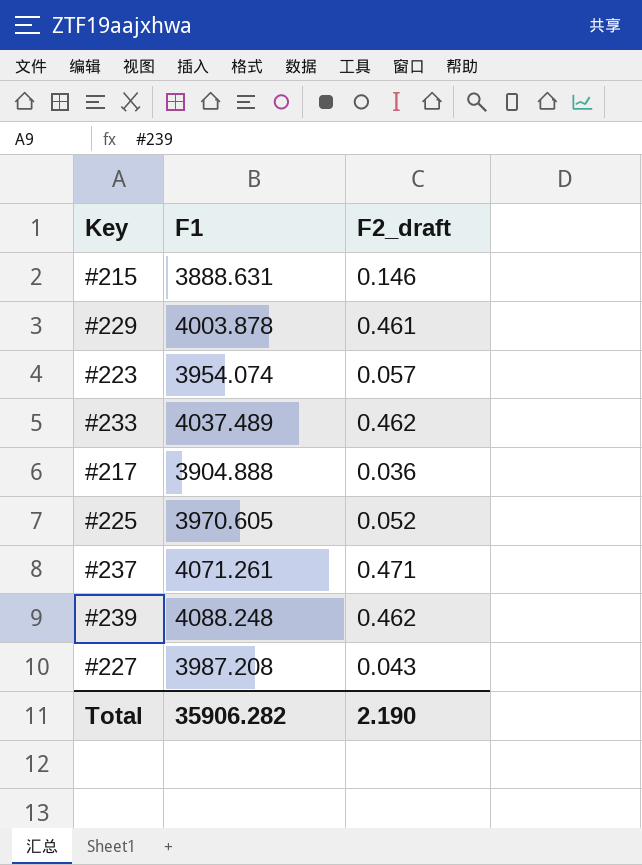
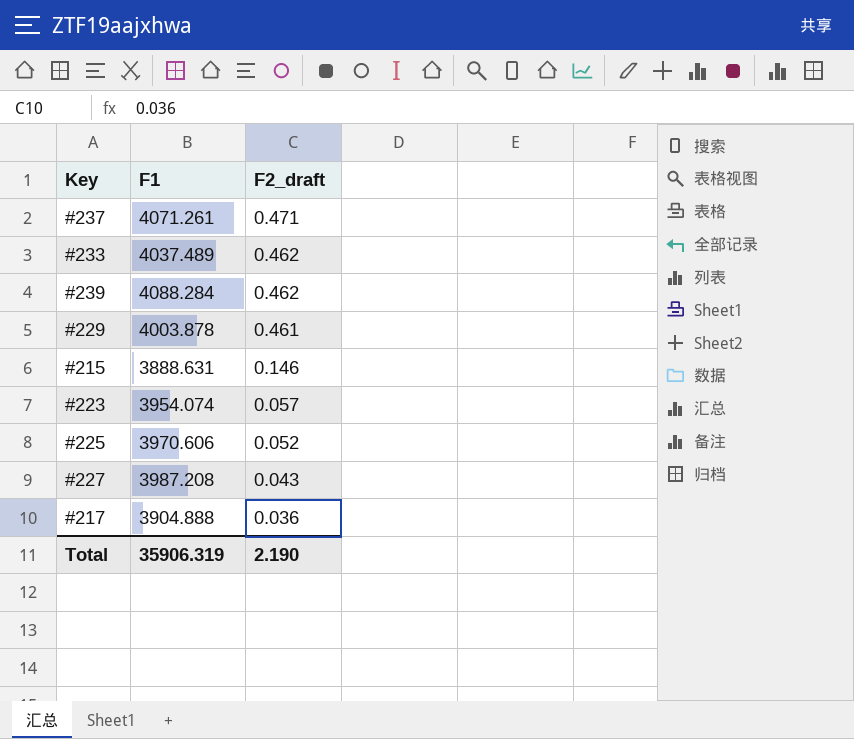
row order: none -> F2_draft descending
#239 | F1: 4088.248 -> 4088.284
#225 | F1: 3970.605 -> 3970.606
Total | F1: 35906.282 -> 35906.319

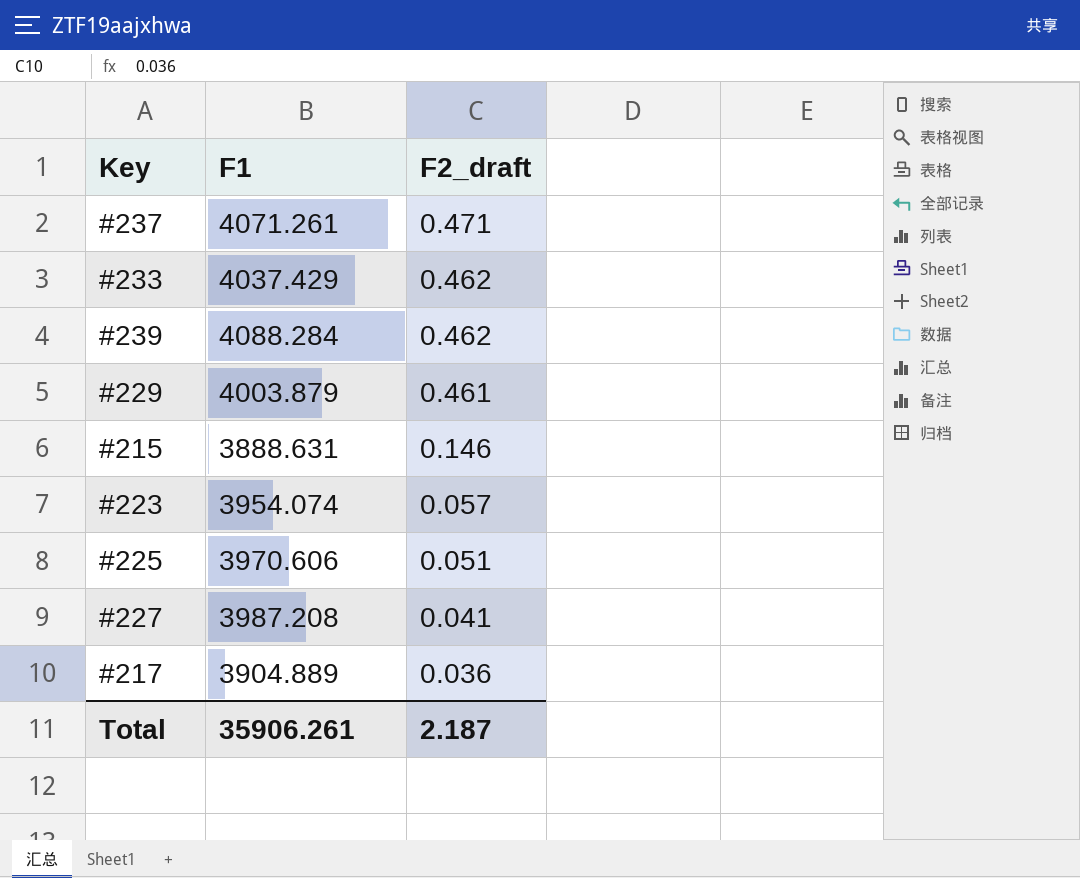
#233 | F1: 4037.489 -> 4037.429
#229 | F1: 4003.878 -> 4003.879
#225 | F2_draft: 0.052 -> 0.051
#227 | F2_draft: 0.043 -> 0.041
#217 | F1: 3904.888 -> 3904.889
Total | F1: 35906.319 -> 35906.261
Total | F2_draft: 2.190 -> 2.187

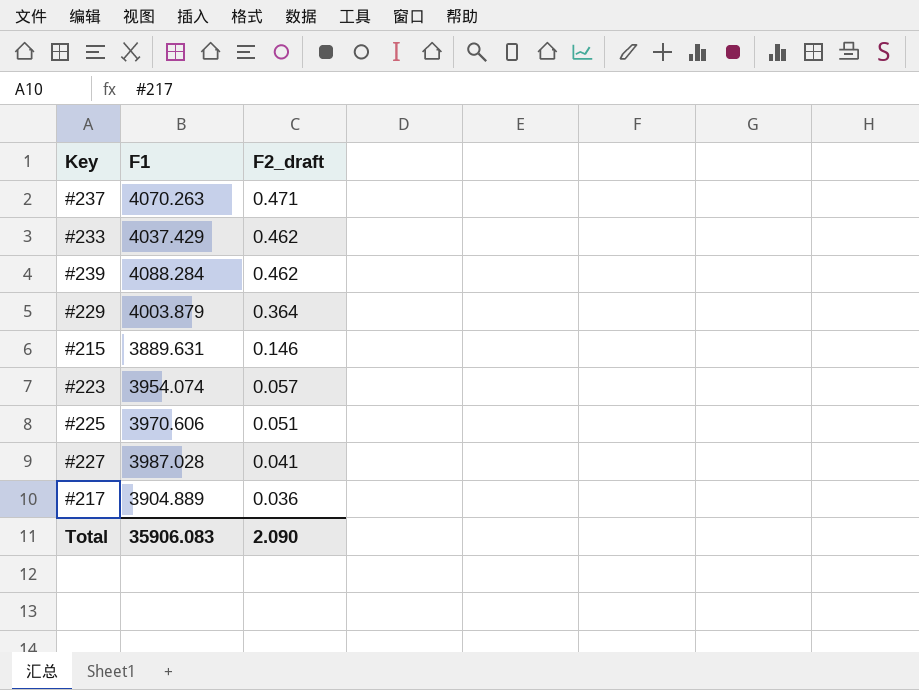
#237 | F1: 4071.261 -> 4070.263
#229 | F2_draft: 0.461 -> 0.364
#215 | F1: 3888.631 -> 3889.631
#227 | F1: 3987.208 -> 3987.028
Total | F1: 35906.261 -> 35906.083
Total | F2_draft: 2.187 -> 2.090

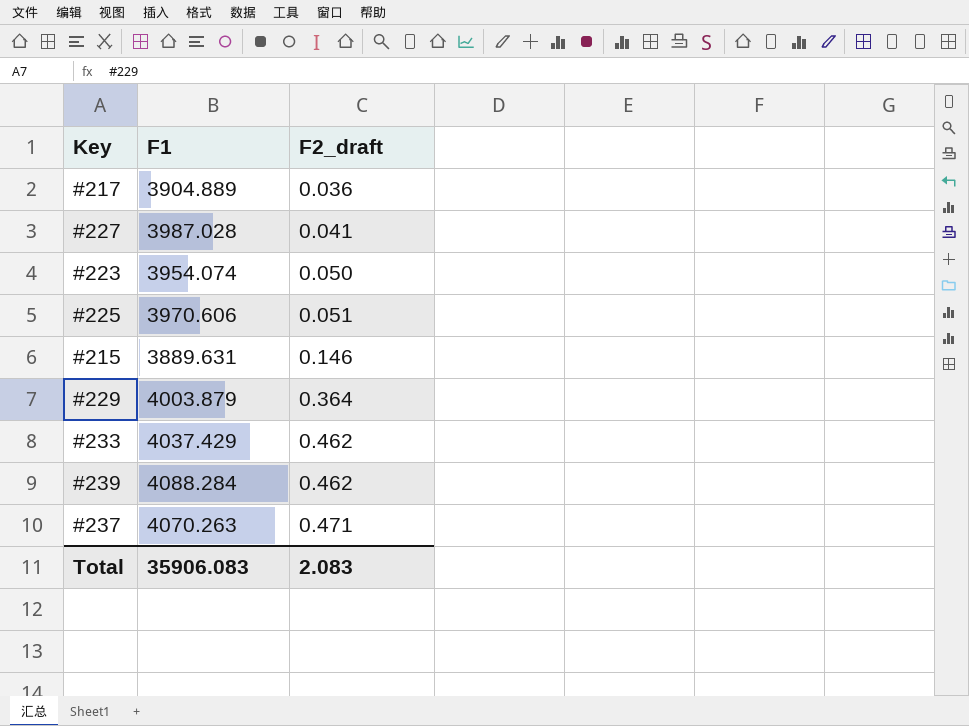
row order: F2_draft descending -> F2_draft ascending
#223 | F2_draft: 0.057 -> 0.050
Total | F2_draft: 2.090 -> 2.083

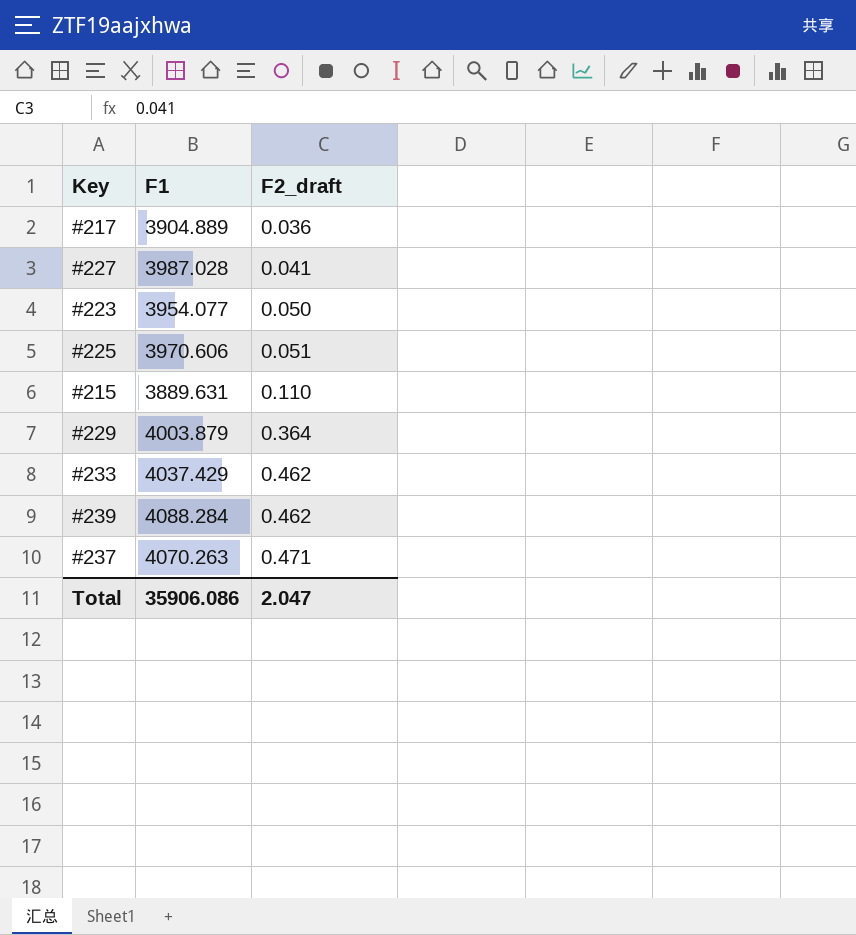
#223 | F1: 3954.074 -> 3954.077
#215 | F2_draft: 0.146 -> 0.110
Total | F1: 35906.083 -> 35906.086
Total | F2_draft: 2.083 -> 2.047

